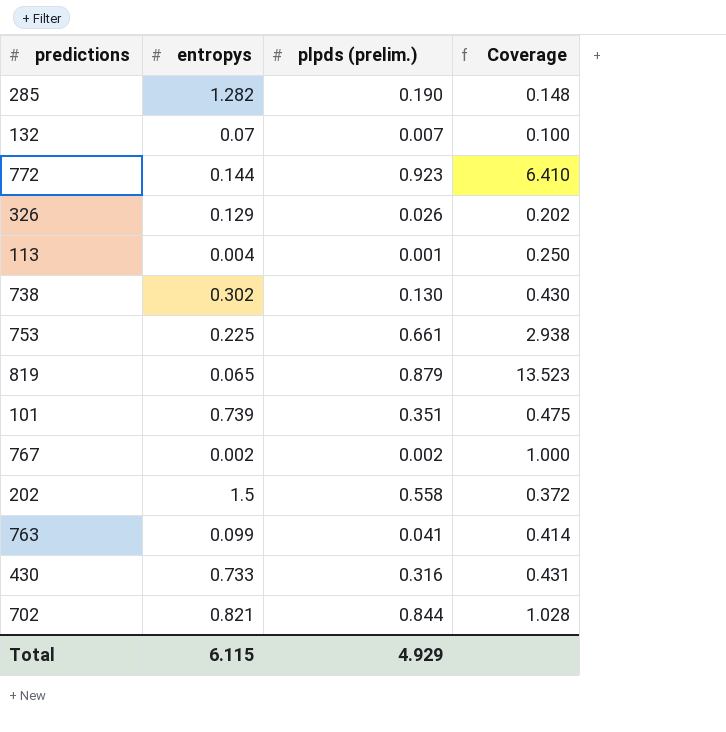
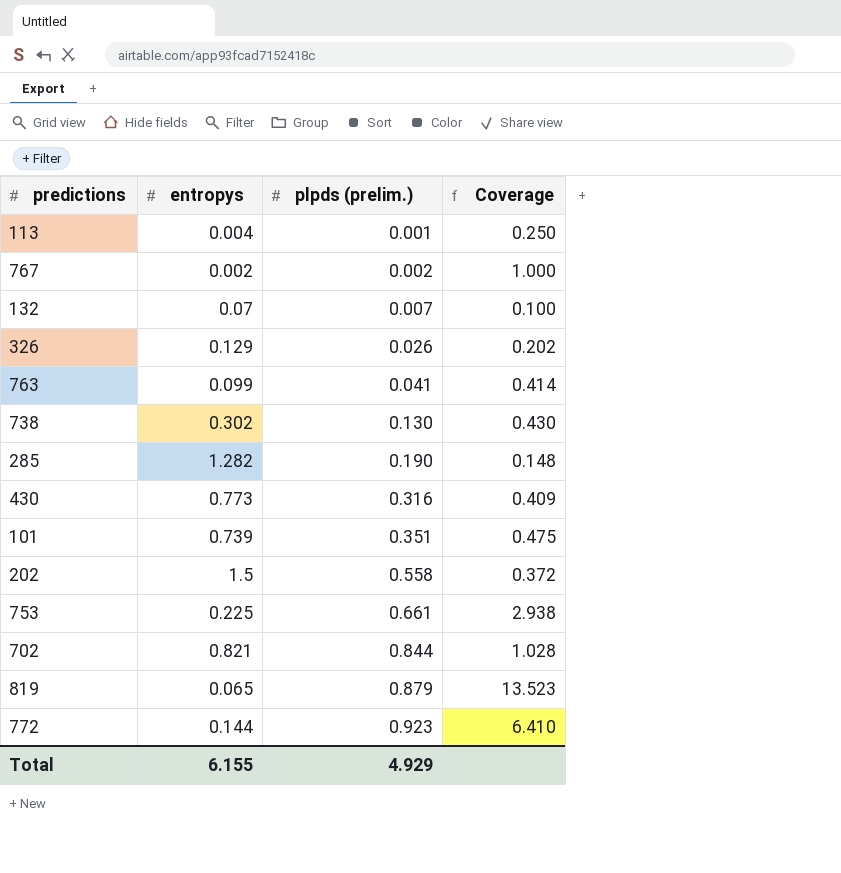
row order: none -> plpds (prelim.) ascending
430 | entropys: 0.733 -> 0.773
430 | Coverage: 0.431 -> 0.409
Total | entropys: 6.115 -> 6.155

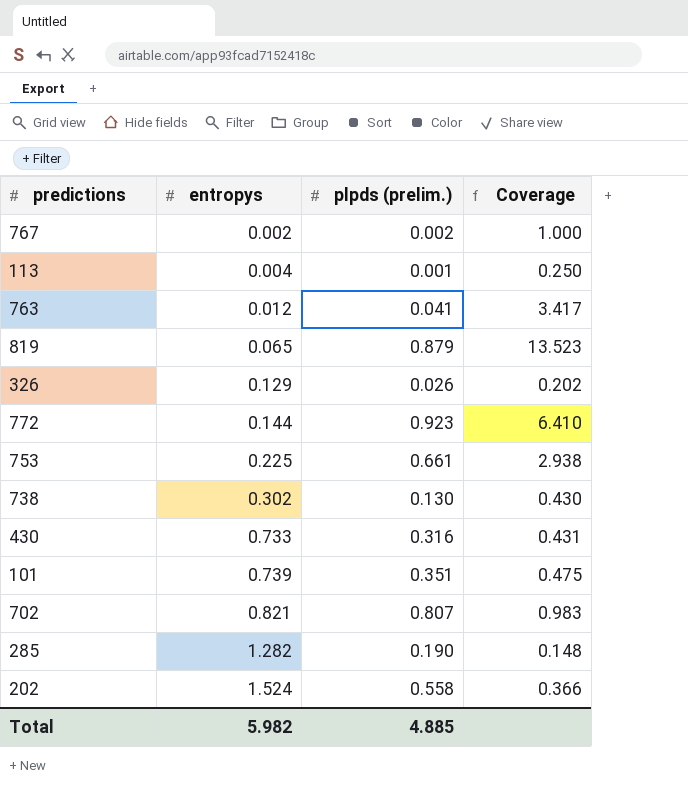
row order: plpds (prelim.) ascending -> entropys ascending
row 132: 0.07 | 0.007 | 0.100 -> none
763 | entropys: 0.099 -> 0.012
763 | Coverage: 0.414 -> 3.417
430 | entropys: 0.773 -> 0.733
430 | Coverage: 0.409 -> 0.431
702 | plpds (prelim.): 0.844 -> 0.807
702 | Coverage: 1.028 -> 0.983
202 | entropys: 1.5 -> 1.524
202 | Coverage: 0.372 -> 0.366
Total | entropys: 6.155 -> 5.982
Total | plpds (prelim.): 4.929 -> 4.885

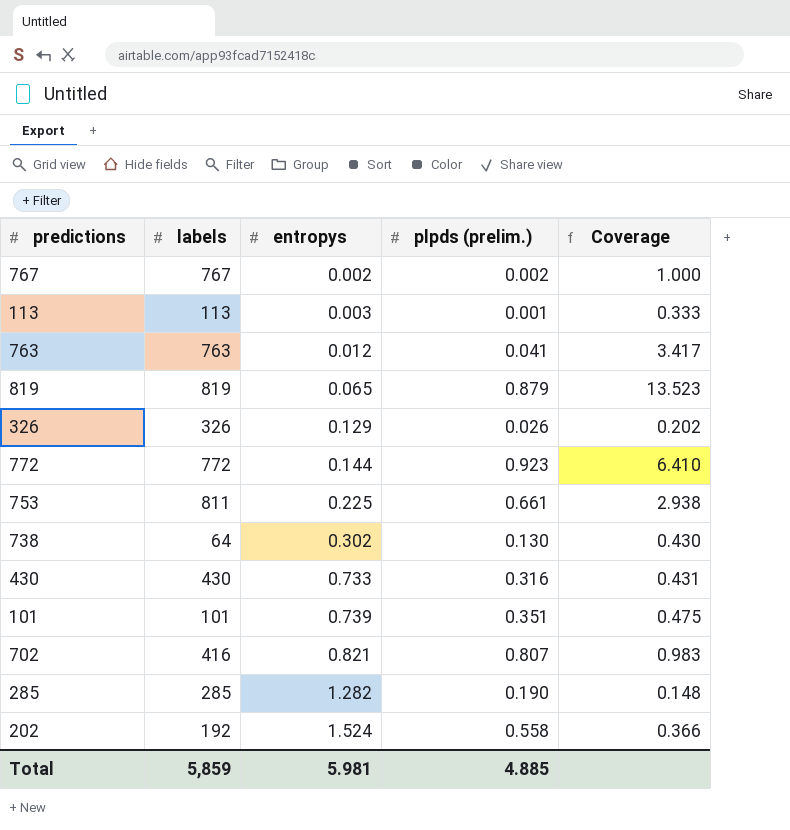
column labels | position: none -> 2
113 | entropys: 0.004 -> 0.003
113 | Coverage: 0.250 -> 0.333
Total | entropys: 5.982 -> 5.981

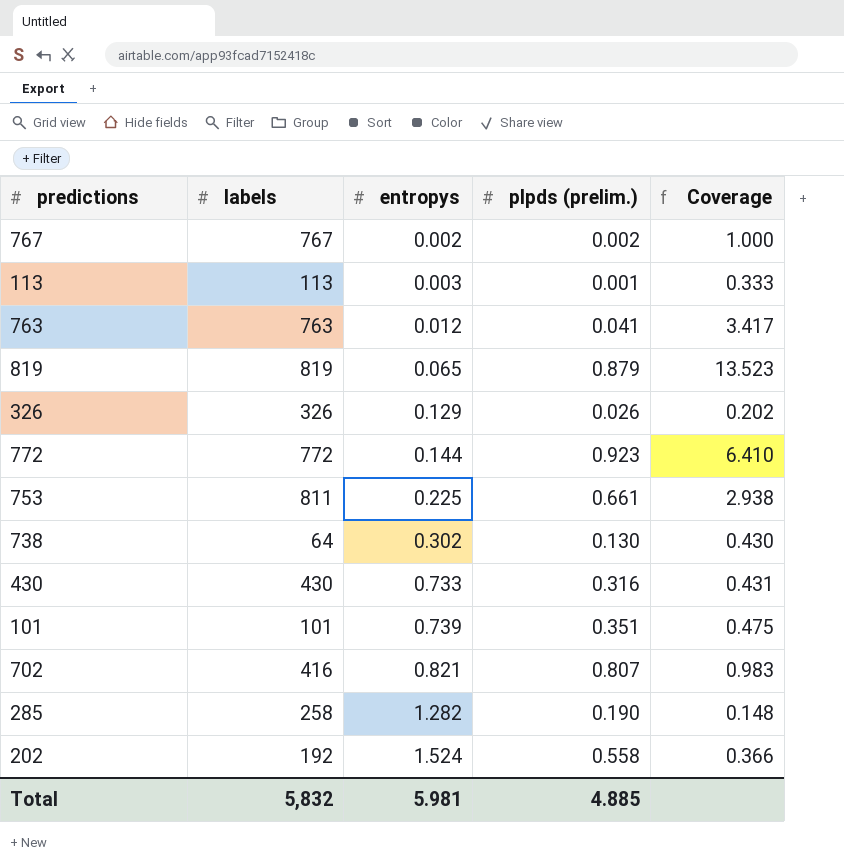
285 | labels: 285 -> 258
Total | labels: 5,859 -> 5,832

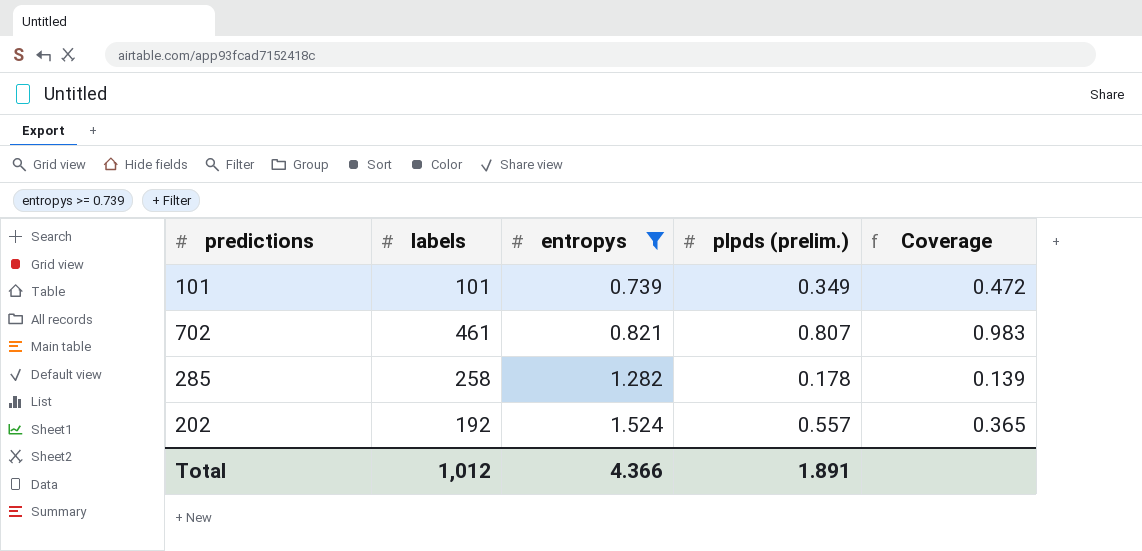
filter: none -> entropys >= 0.739
101 | plpds (prelim.): 0.351 -> 0.349
101 | Coverage: 0.475 -> 0.472
702 | labels: 416 -> 461
285 | plpds (prelim.): 0.190 -> 0.178
285 | Coverage: 0.148 -> 0.139
202 | plpds (prelim.): 0.558 -> 0.557
202 | Coverage: 0.366 -> 0.365
Total | labels: 5,832 -> 1,012
Total | entropys: 5.981 -> 4.366
Total | plpds (prelim.): 4.885 -> 1.891

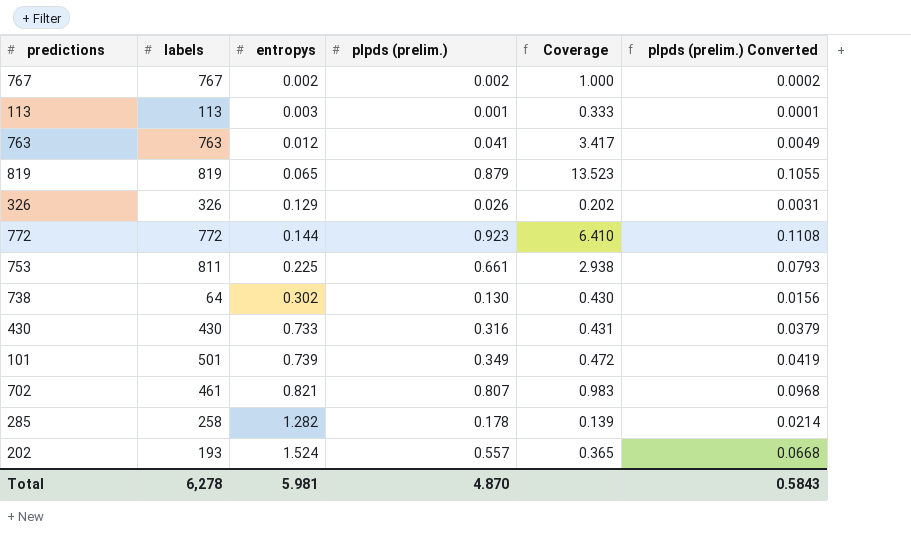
filter: entropys >= 0.739 -> none
column plpds (prelim.) Converted | formula: none -> [plpds (prelim.)] * 0.12
101 | labels: 101 -> 501
202 | labels: 192 -> 193
Total | labels: 1,012 -> 6,278
Total | entropys: 4.366 -> 5.981
Total | plpds (prelim.): 1.891 -> 4.870

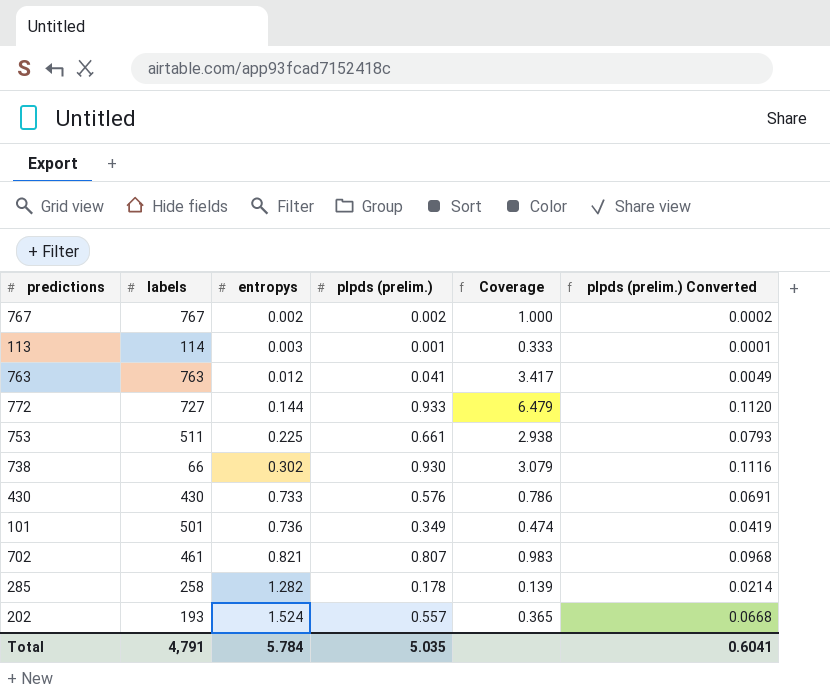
row 819: 819 | 0.065 | 0.879 | 13.523 | 0.1055 -> none
row 326: 326 | 0.129 | 0.026 | 0.202 | 0.0031 -> none
113 | labels: 113 -> 114
772 | labels: 772 -> 727
772 | plpds (prelim.): 0.923 -> 0.933
772 | Coverage: 6.410 -> 6.479
772 | plpds (prelim.) Converted: 0.1108 -> 0.1120
753 | labels: 811 -> 511
738 | labels: 64 -> 66
738 | plpds (prelim.): 0.130 -> 0.930
738 | Coverage: 0.430 -> 3.079
738 | plpds (prelim.) Converted: 0.0156 -> 0.1116
430 | plpds (prelim.): 0.316 -> 0.576
430 | Coverage: 0.431 -> 0.786
430 | plpds (prelim.) Converted: 0.0379 -> 0.0691
101 | entropys: 0.739 -> 0.736
101 | Coverage: 0.472 -> 0.474
Total | labels: 6,278 -> 4,791
Total | entropys: 5.981 -> 5.784
Total | plpds (prelim.): 4.870 -> 5.035
Total | plpds (prelim.) Converted: 0.5843 -> 0.6041

